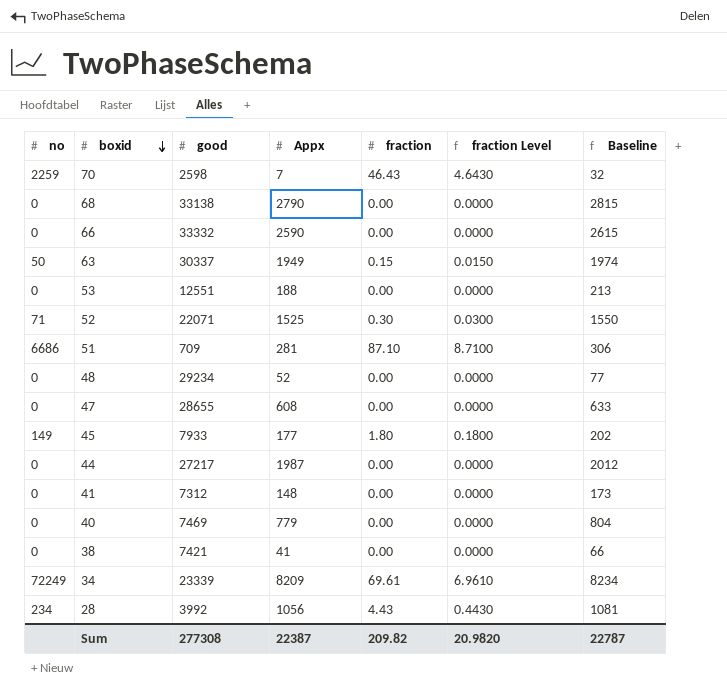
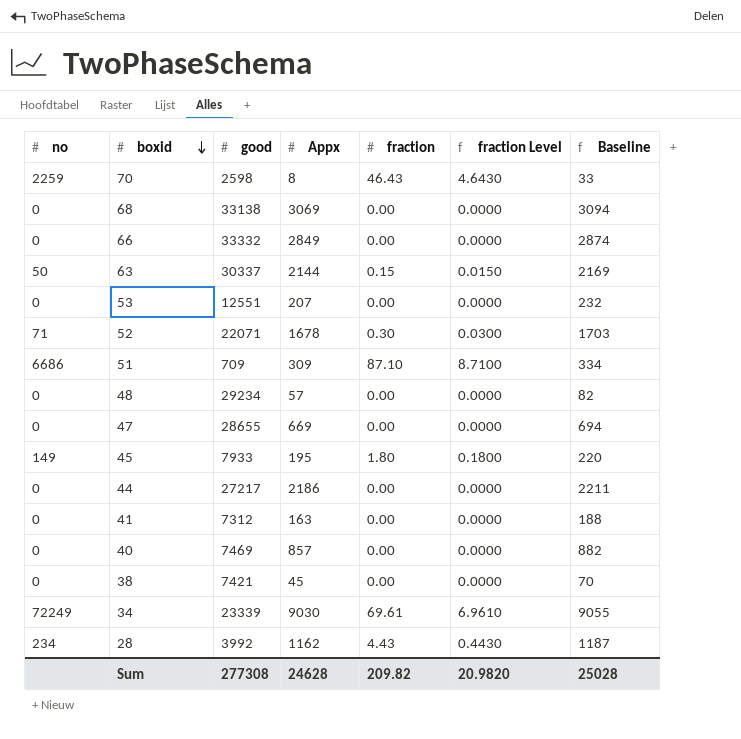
70 | Appx: 7 -> 8
70 | Baseline: 32 -> 33
68 | Appx: 2790 -> 3069
68 | Baseline: 2815 -> 3094
66 | Appx: 2590 -> 2849
66 | Baseline: 2615 -> 2874
63 | Appx: 1949 -> 2144
63 | Baseline: 1974 -> 2169
53 | Appx: 188 -> 207
53 | Baseline: 213 -> 232
52 | Appx: 1525 -> 1678
52 | Baseline: 1550 -> 1703
51 | Appx: 281 -> 309
51 | Baseline: 306 -> 334
48 | Appx: 52 -> 57
48 | Baseline: 77 -> 82
47 | Appx: 608 -> 669
47 | Baseline: 633 -> 694
45 | Appx: 177 -> 195
45 | Baseline: 202 -> 220
44 | Appx: 1987 -> 2186
44 | Baseline: 2012 -> 2211
41 | Appx: 148 -> 163
41 | Baseline: 173 -> 188
40 | Appx: 779 -> 857
40 | Baseline: 804 -> 882
38 | Appx: 41 -> 45
38 | Baseline: 66 -> 70
34 | Appx: 8209 -> 9030
34 | Baseline: 8234 -> 9055
28 | Appx: 1056 -> 1162
28 | Baseline: 1081 -> 1187
Sum | Appx: 22387 -> 24628
Sum | Baseline: 22787 -> 25028

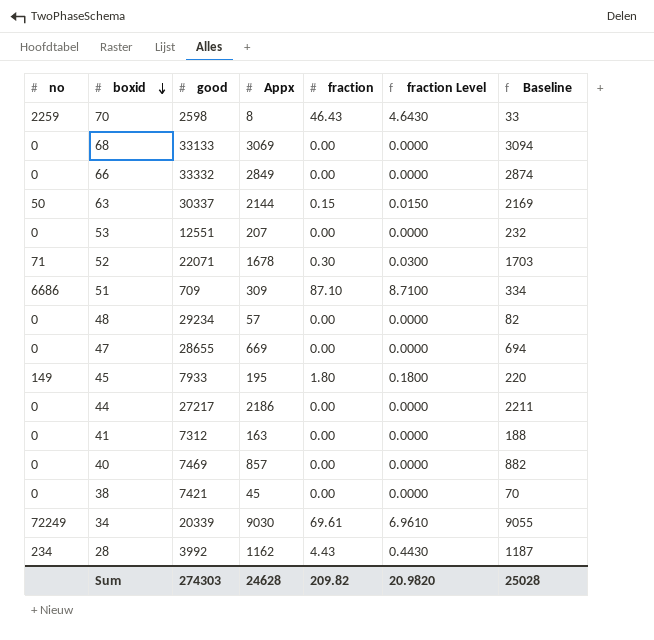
68 | good: 33138 -> 33133
34 | good: 23339 -> 20339
Sum | good: 277308 -> 274303

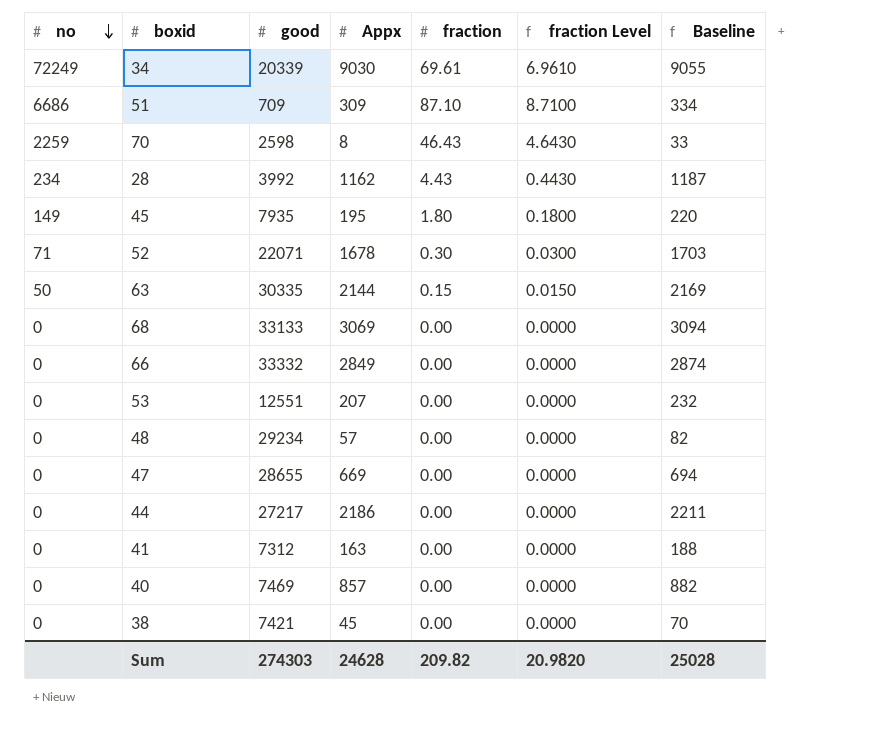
row order: boxid descending -> no descending
45 | good: 7933 -> 7935
63 | good: 30337 -> 30335

